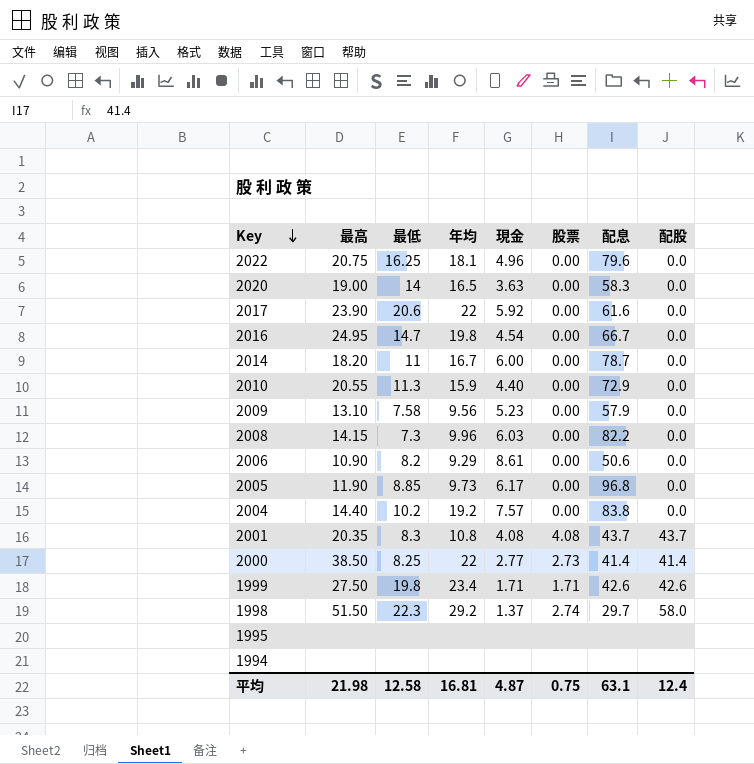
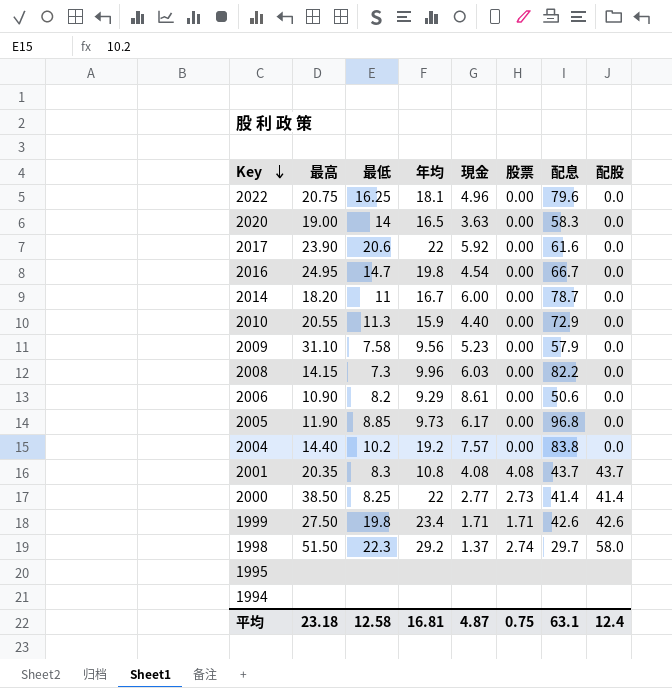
2009 | 最高: 13.10 -> 31.10
平均 | 最高: 21.98 -> 23.18

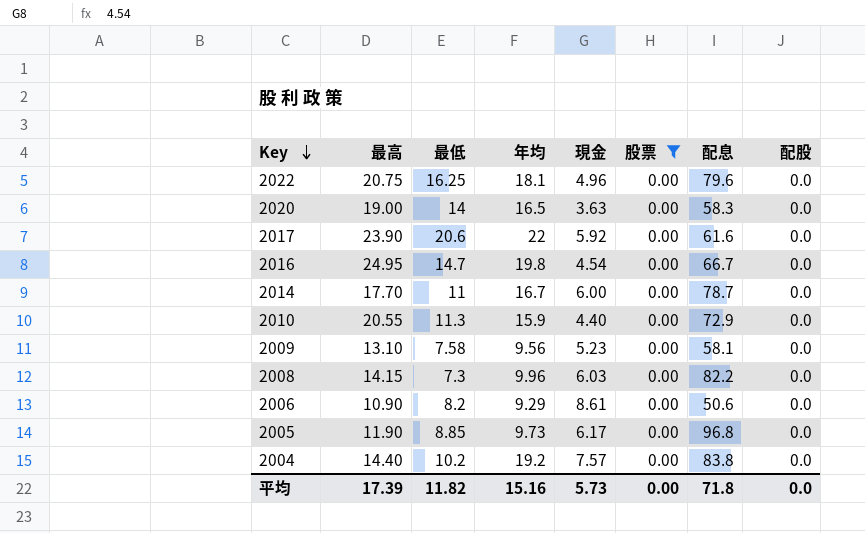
filter: none -> 股票 = 0.00
2014 | 最高: 18.20 -> 17.70
2009 | 最高: 31.10 -> 13.10
2009 | 配息: 57.9 -> 58.1
平均 | 最高: 23.18 -> 17.39
平均 | 最低: 12.58 -> 11.82
平均 | 年均: 16.81 -> 15.16
平均 | 現金: 4.87 -> 5.73
平均 | 股票: 0.75 -> 0.00
平均 | 配息: 63.1 -> 71.8
平均 | 配股: 12.4 -> 0.0

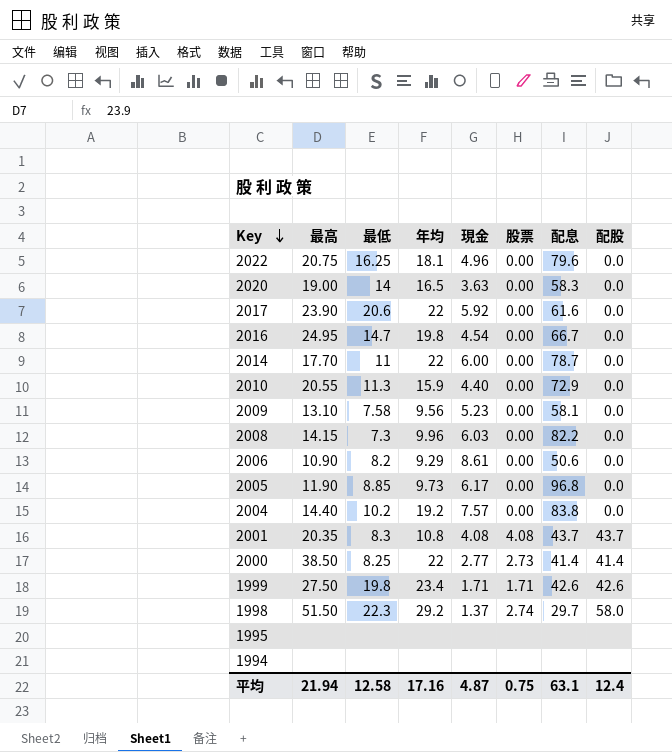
filter: 股票 = 0.00 -> none
2014 | 年均: 16.7 -> 22
平均 | 最高: 17.39 -> 21.94
平均 | 最低: 11.82 -> 12.58
平均 | 年均: 15.16 -> 17.16
平均 | 現金: 5.73 -> 4.87
平均 | 股票: 0.00 -> 0.75
平均 | 配息: 71.8 -> 63.1
平均 | 配股: 0.0 -> 12.4

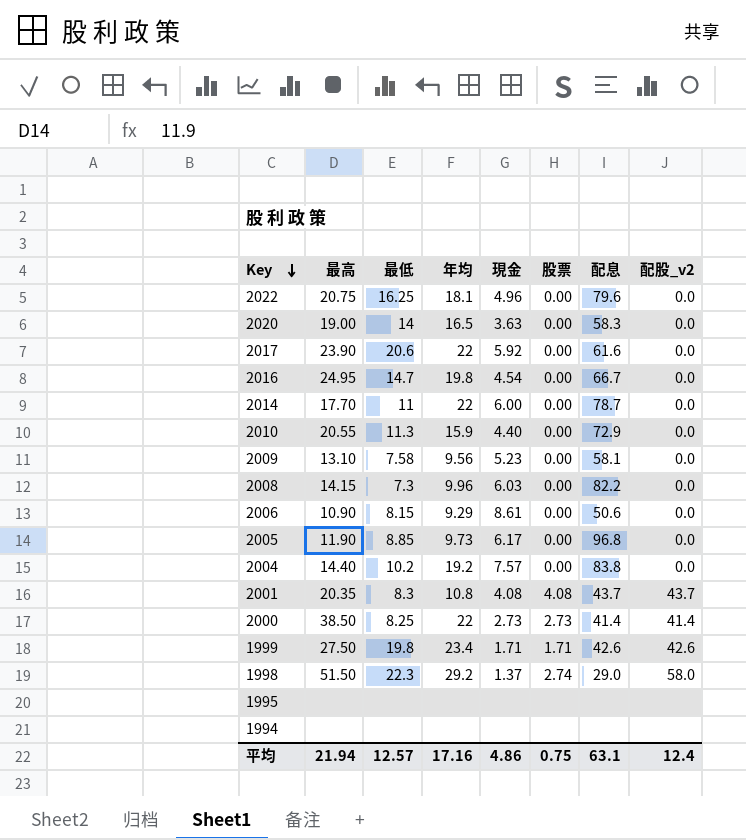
column name: 配股 -> 配股_v2
2006 | 最低: 8.2 -> 8.15
2000 | 現金: 2.77 -> 2.73
1998 | 配息: 29.7 -> 29.0
平均 | 最低: 12.58 -> 12.57
平均 | 現金: 4.87 -> 4.86

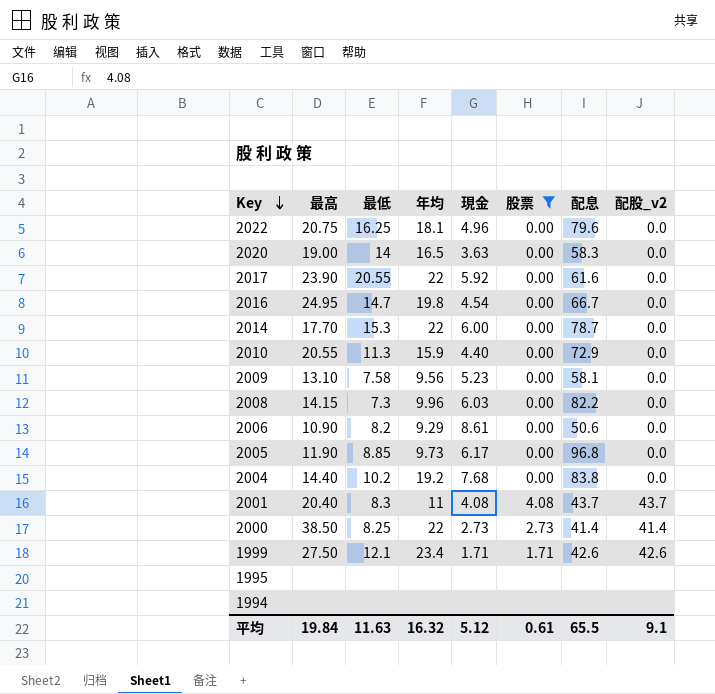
filter: none -> 股票 != 2.74
2017 | 最低: 20.6 -> 20.55
2014 | 最低: 11 -> 15.3
2006 | 最低: 8.15 -> 8.2
2004 | 現金: 7.57 -> 7.68
2001 | 最高: 20.35 -> 20.40
2001 | 年均: 10.8 -> 11
1999 | 最低: 19.8 -> 12.1
平均 | 最高: 21.94 -> 19.84
平均 | 最低: 12.57 -> 11.63
平均 | 年均: 17.16 -> 16.32
平均 | 現金: 4.86 -> 5.12
平均 | 股票: 0.75 -> 0.61
平均 | 配息: 63.1 -> 65.5
平均 | 配股_v2: 12.4 -> 9.1

